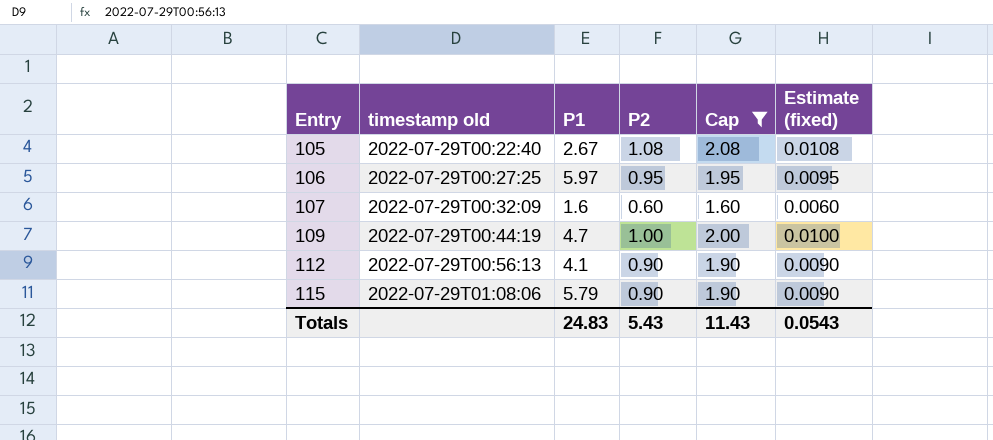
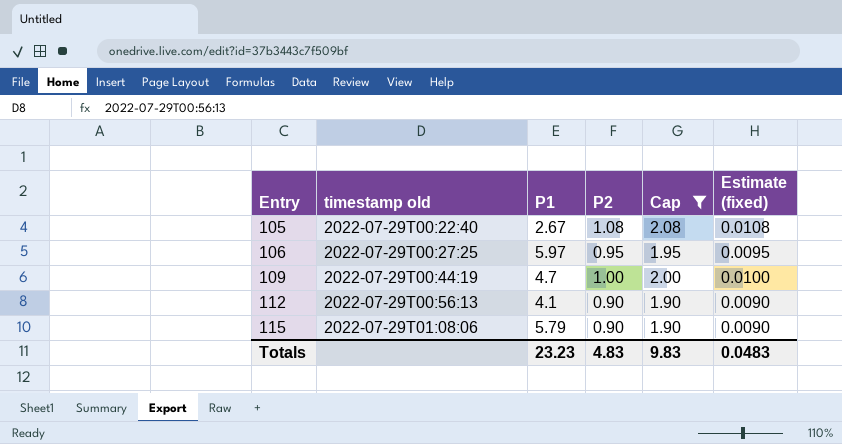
row 107: 2022-07-29T00:32:09 | 1.6 | 0.60 | 1.60 | 0.0060 -> none
Totals | P1: 24.83 -> 23.23
Totals | P2: 5.43 -> 4.83
Totals | Cap: 11.43 -> 9.83
Totals | Estimate (fixed): 0.0543 -> 0.0483

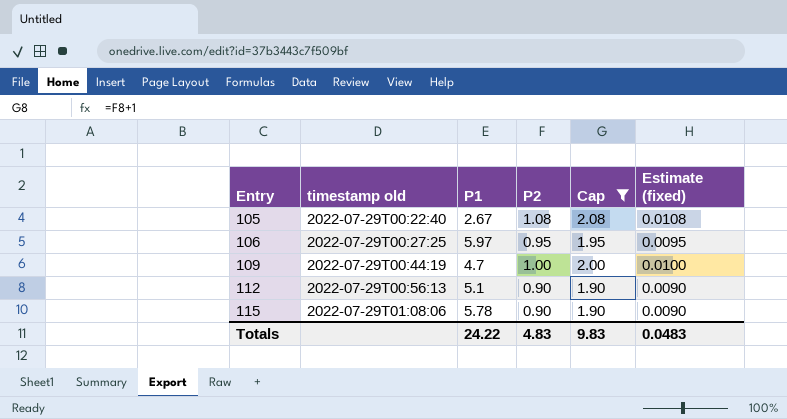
112 | P1: 4.1 -> 5.1
115 | P1: 5.79 -> 5.78
Totals | P1: 23.23 -> 24.22

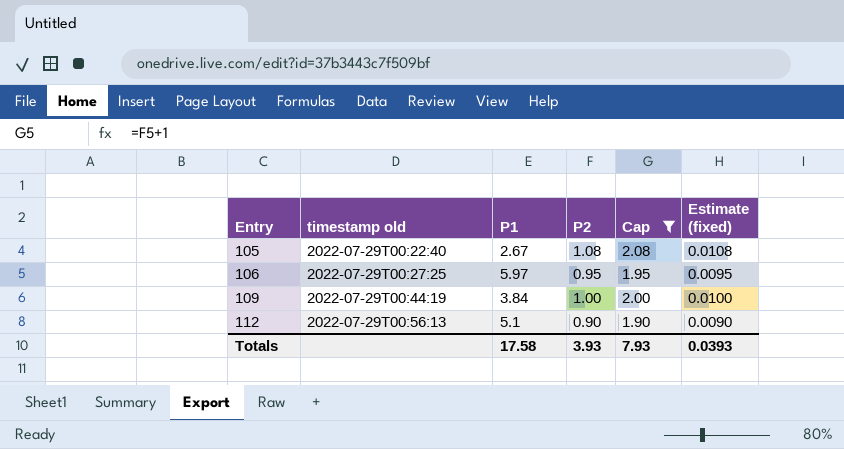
row 115: 2022-07-29T01:08:06 | 5.78 | 0.90 | 1.90 | 0.0090 -> none
109 | P1: 4.7 -> 3.84
Totals | P1: 24.22 -> 17.58
Totals | P2: 4.83 -> 3.93
Totals | Cap: 9.83 -> 7.93
Totals | Estimate (fixed): 0.0483 -> 0.0393

